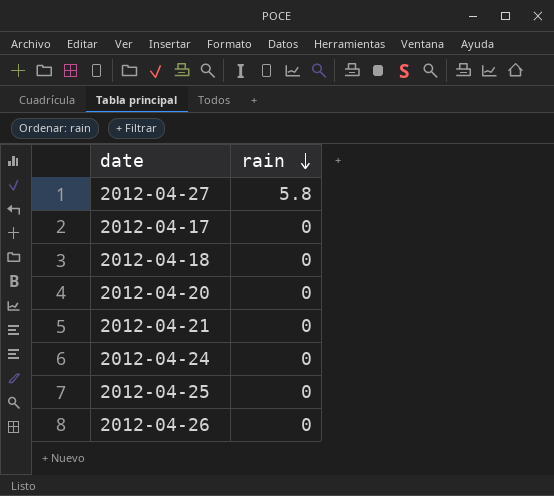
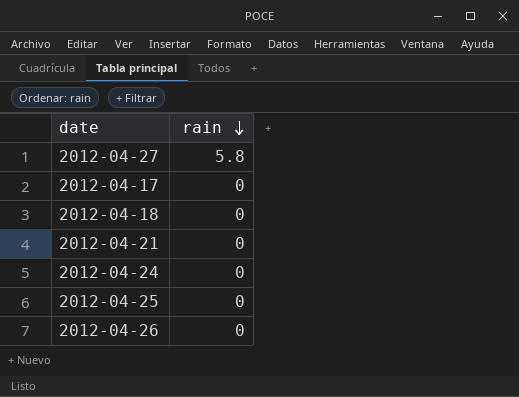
row 2012-04-20: 0 -> none

